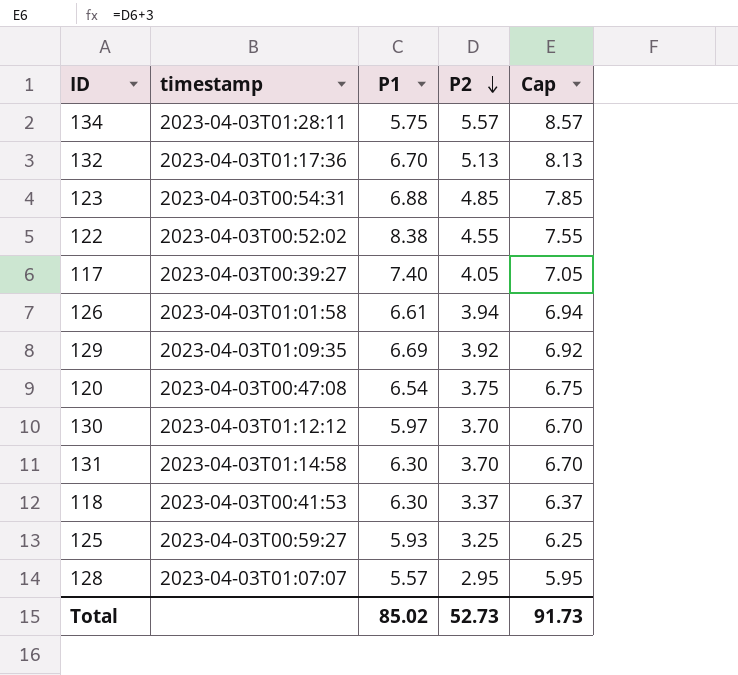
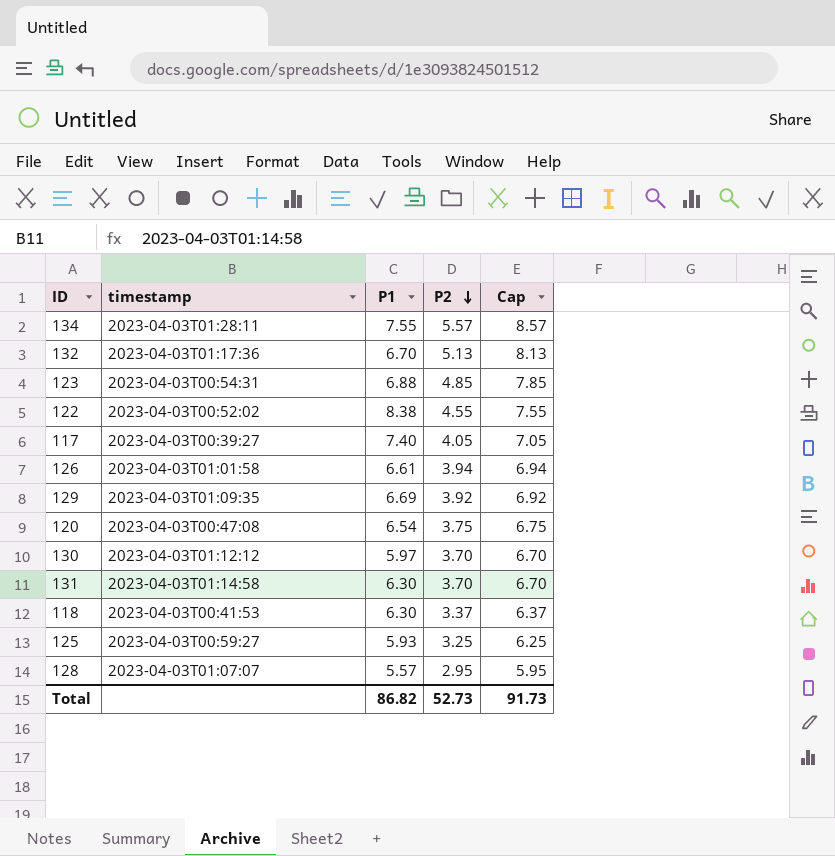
134 | P1: 5.75 -> 7.55
Total | P1: 85.02 -> 86.82

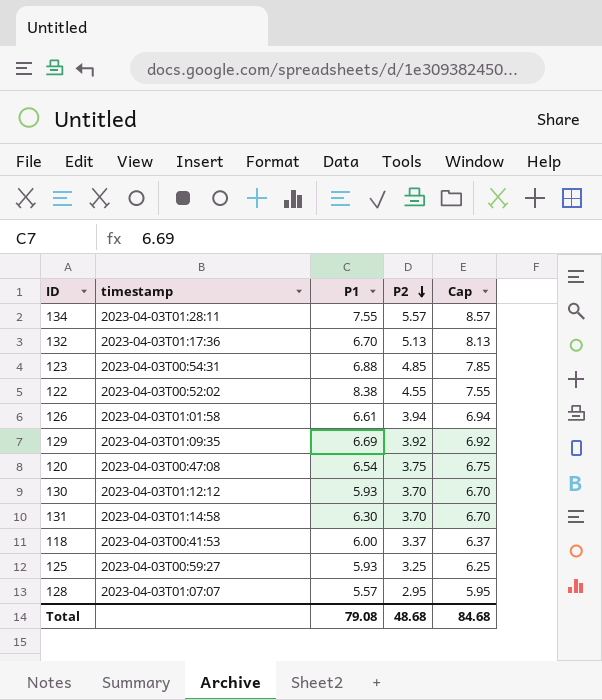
row 117: 2023-04-03T00:39:27 | 7.40 | 4.05 | 7.05 -> none
130 | P1: 5.97 -> 5.93
118 | P1: 6.30 -> 6.00
Total | P1: 86.82 -> 79.08
Total | P2: 52.73 -> 48.68
Total | Cap: 91.73 -> 84.68

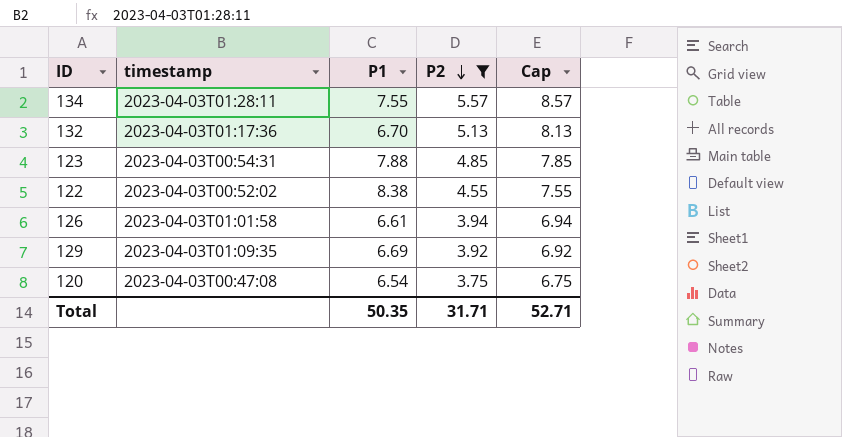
filter: none -> P2 >= 3.75
123 | P1: 6.88 -> 7.88
Total | P1: 79.08 -> 50.35
Total | P2: 48.68 -> 31.71
Total | Cap: 84.68 -> 52.71

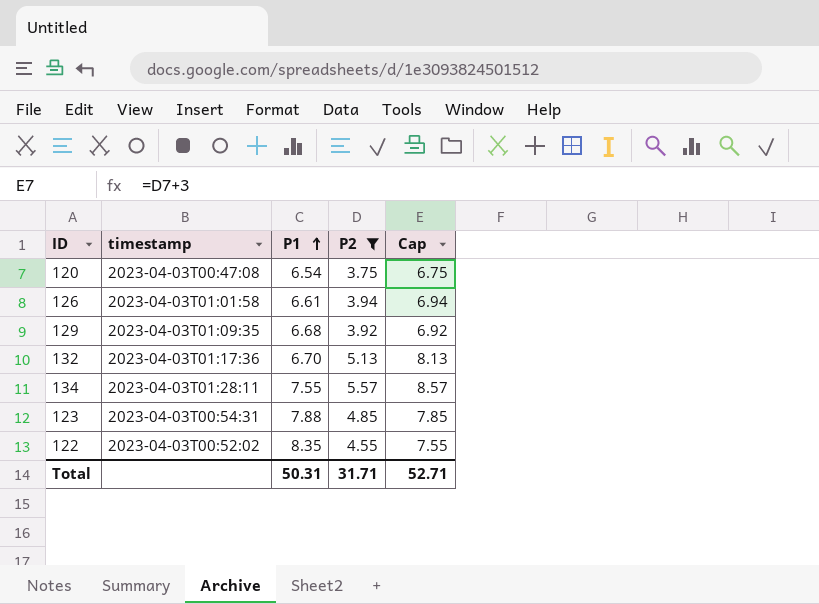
row order: P2 descending -> P1 ascending
129 | P1: 6.69 -> 6.68
122 | P1: 8.38 -> 8.35
Total | P1: 50.35 -> 50.31

